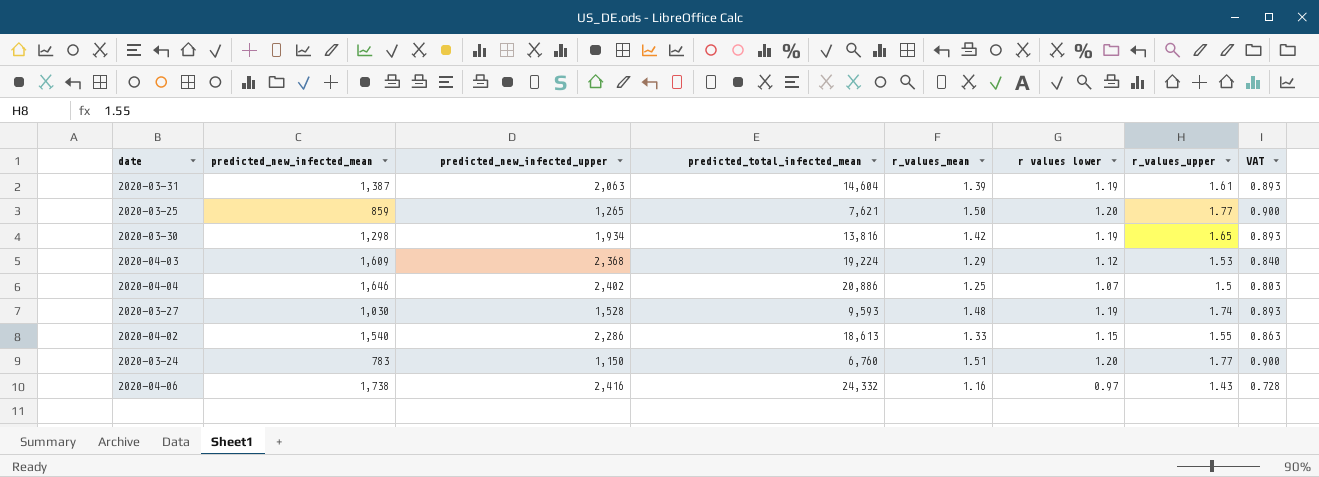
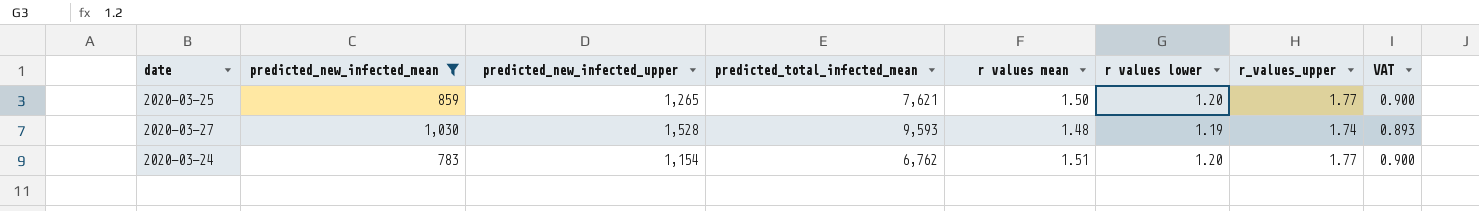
filter: none -> predicted_new_infected_mean <= 1,030
column name: r_values_mean -> r values mean
2020-03-24 | predicted_new_infected_upper: 1,150 -> 1,154
2020-03-24 | predicted_total_infected_mean: 6,760 -> 6,762

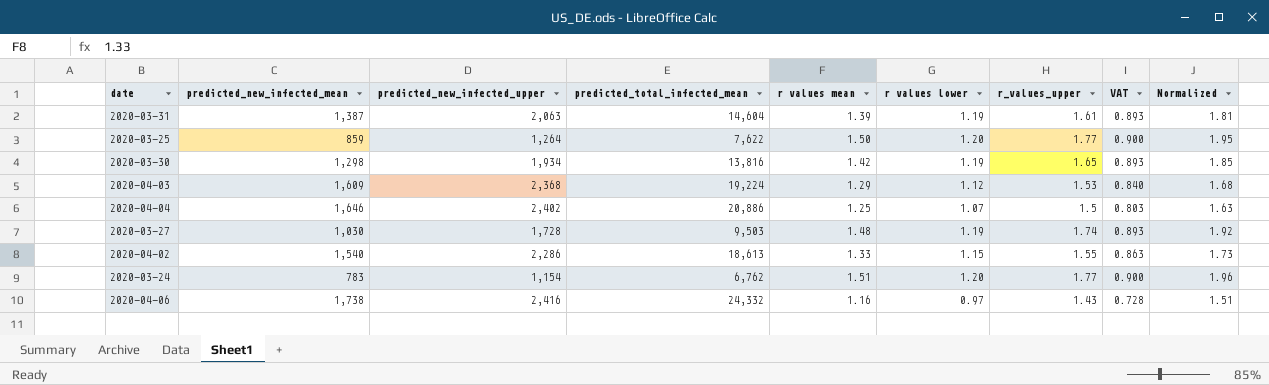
filter: predicted_new_infected_mean <= 1,030 -> none
column Normalized | formula: none -> [r values mean] * 1.3
2020-03-25 | predicted_new_infected_upper: 1,265 -> 1,264
2020-03-25 | predicted_total_infected_mean: 7,621 -> 7,622
2020-03-27 | predicted_new_infected_upper: 1,528 -> 1,728
2020-03-27 | predicted_total_infected_mean: 9,593 -> 9,503

